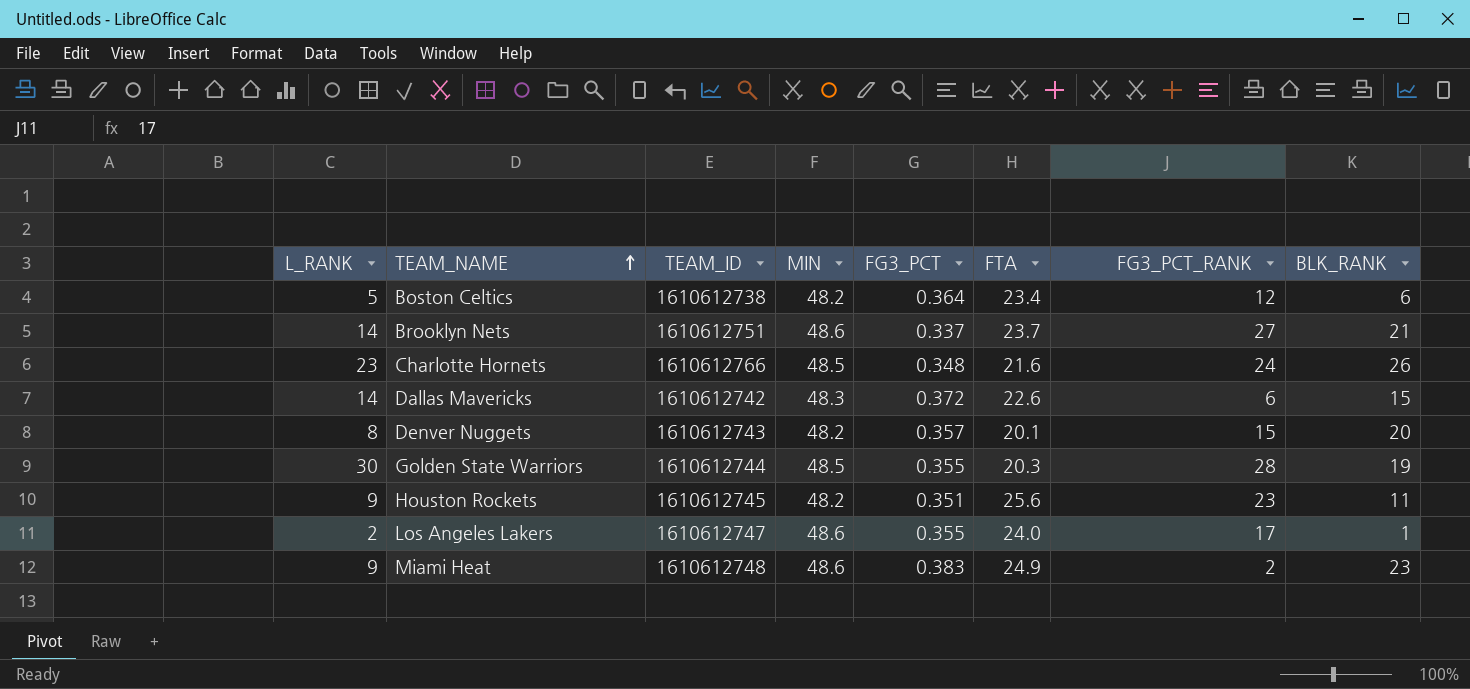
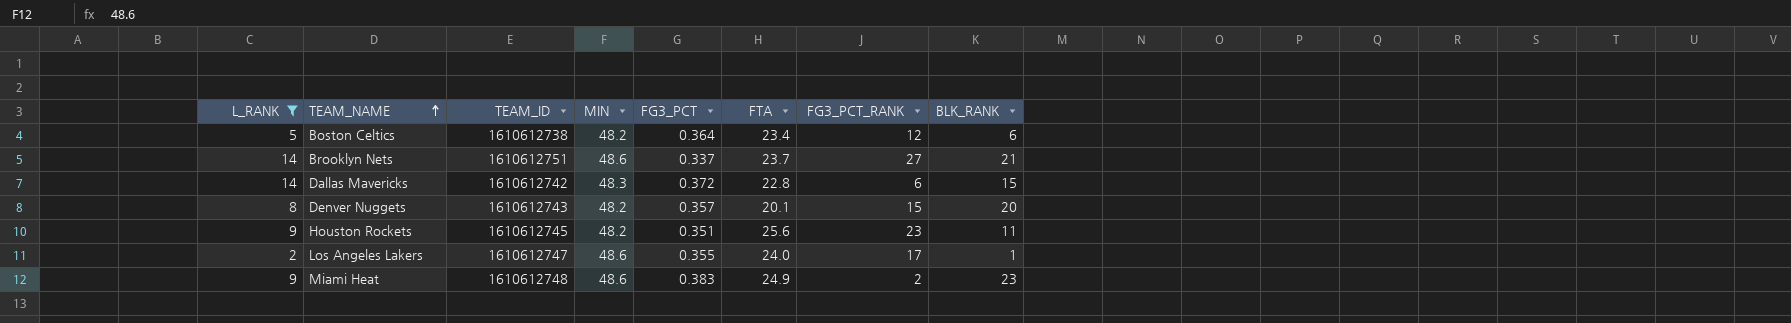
filter: none -> L_RANK <= 14
Dallas Mavericks | FTA: 22.6 -> 22.8

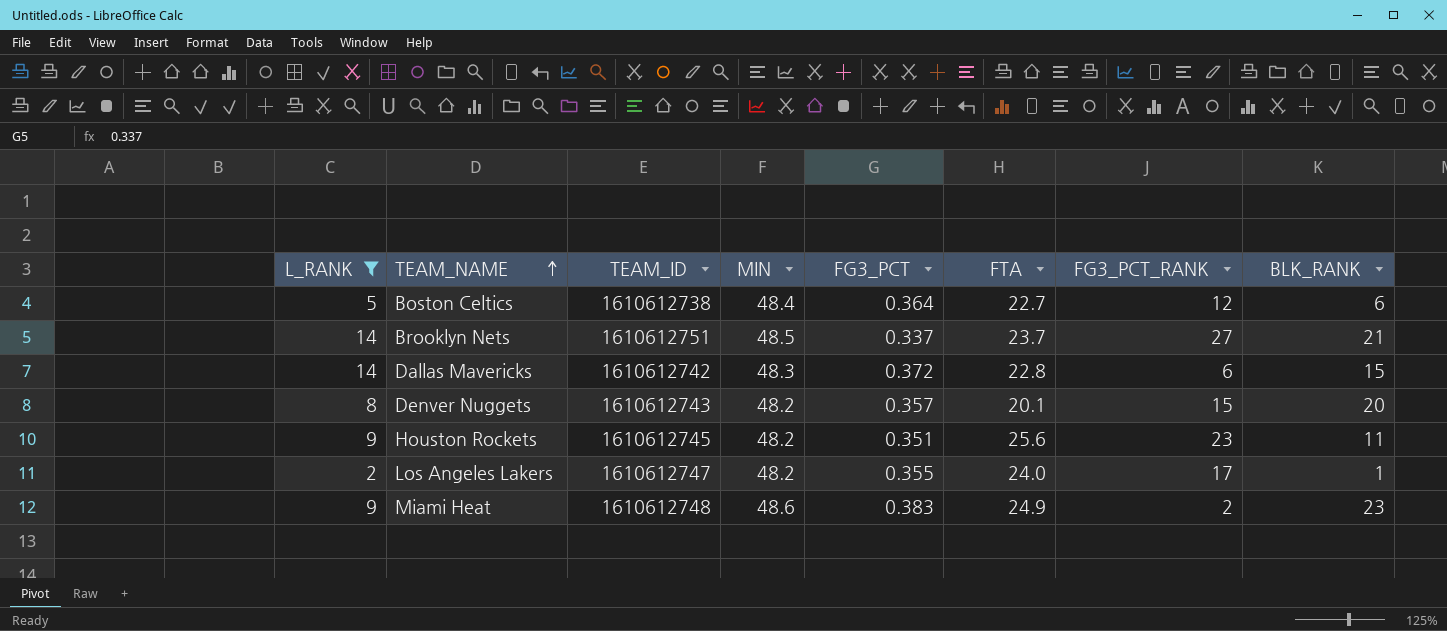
Boston Celtics | MIN: 48.2 -> 48.4
Boston Celtics | FTA: 23.4 -> 22.7
Brooklyn Nets | MIN: 48.6 -> 48.5
Los Angeles Lakers | MIN: 48.6 -> 48.2

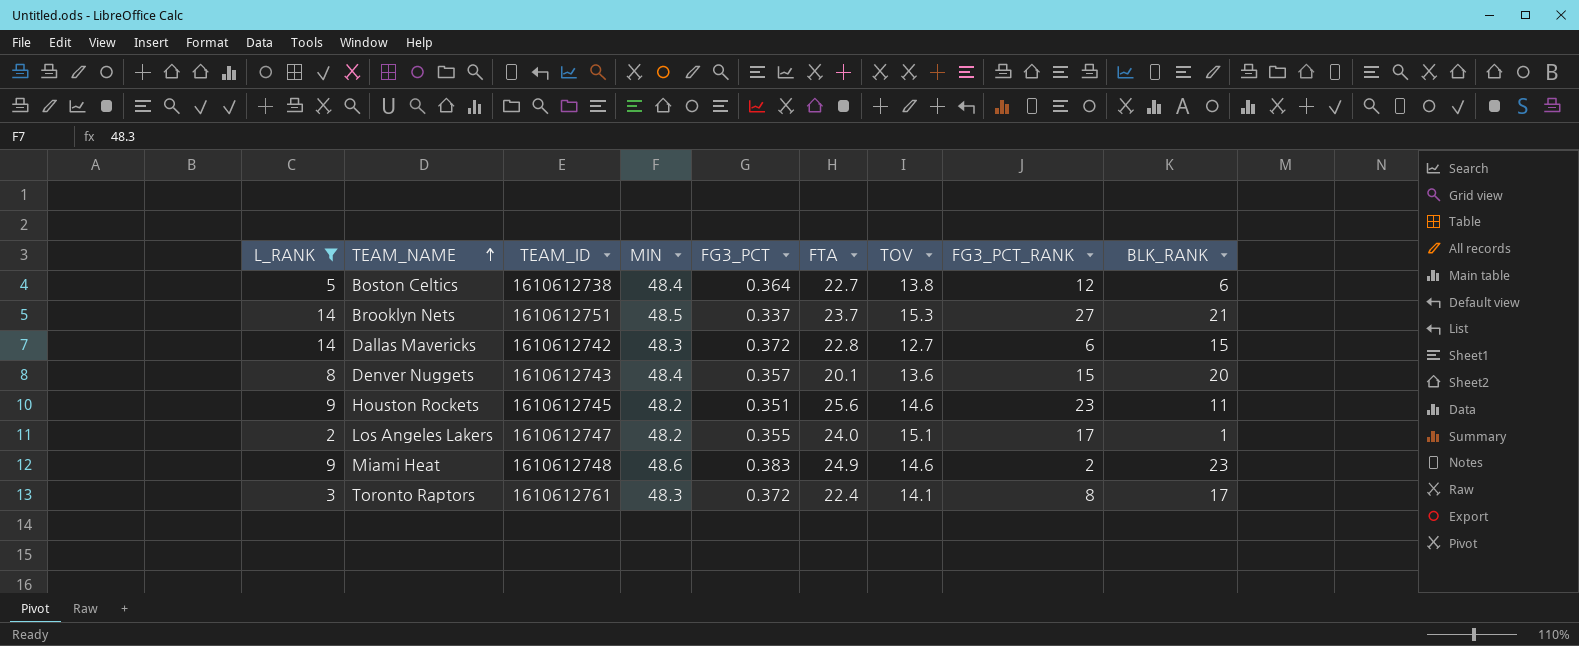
column TOV | position: none -> 7
Denver Nuggets | MIN: 48.2 -> 48.4
row Toronto Raptors: none -> 3 | 1610612761 | 48.3 | 0.372 | 22.4 | 14.1 | 8 | 17

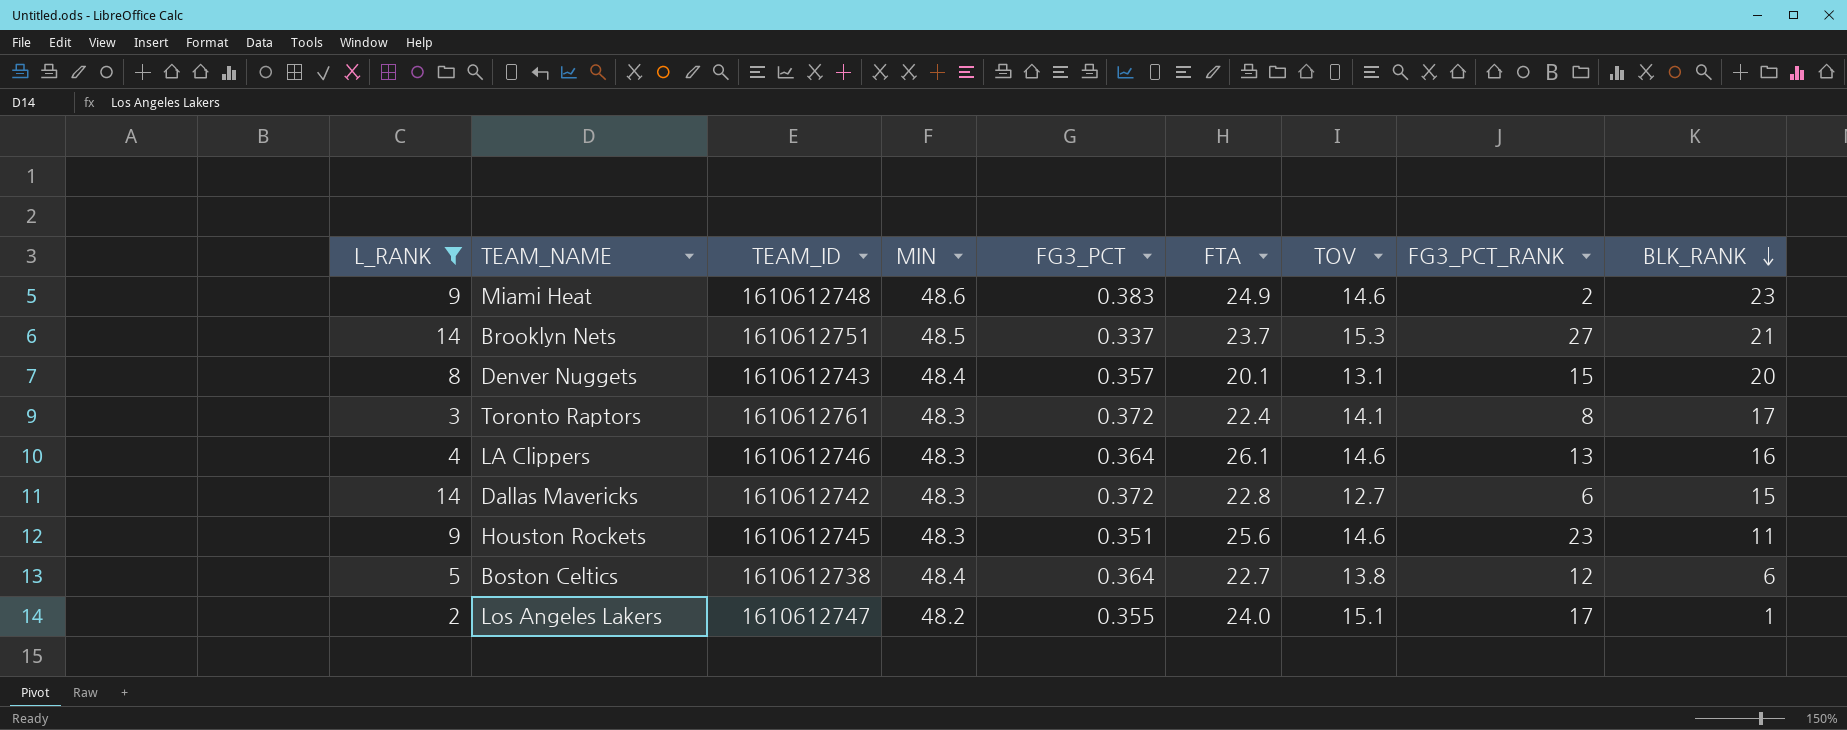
row order: TEAM_NAME ascending -> BLK_RANK descending
Denver Nuggets | TOV: 13.6 -> 13.1
row LA Clippers: none -> 4 | 1610612746 | 48.3 | 0.364 | 26.1 | 14.6 | 13 | 16
Houston Rockets | MIN: 48.2 -> 48.3

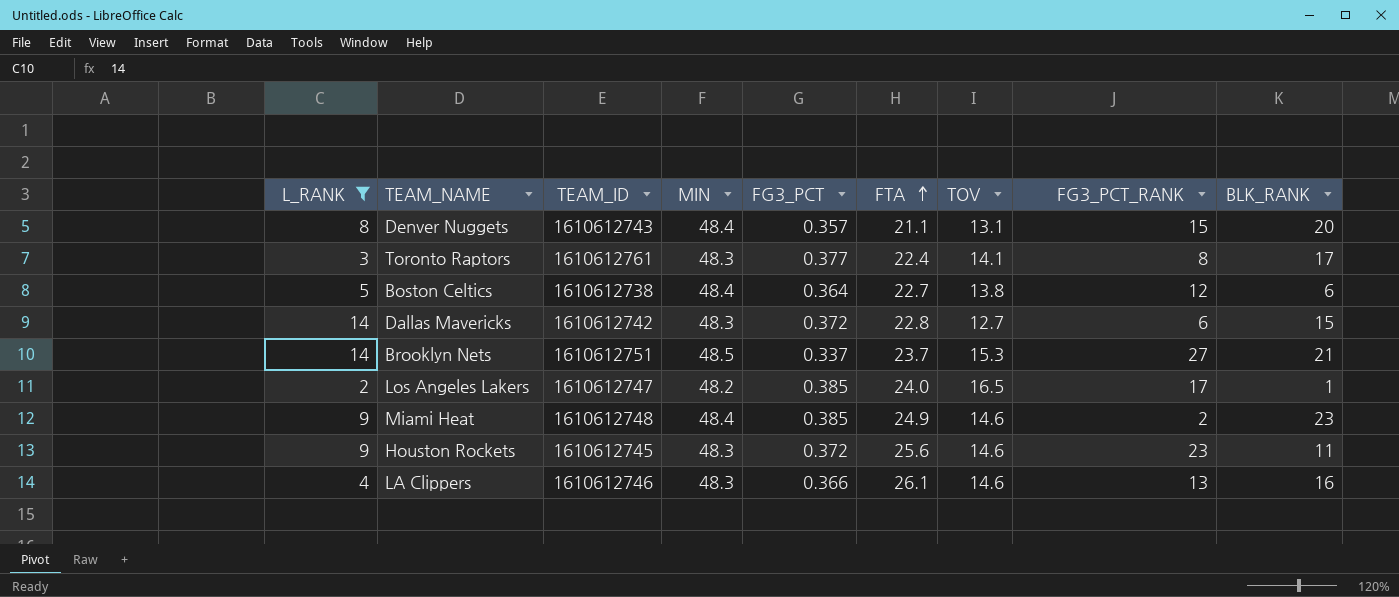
row order: BLK_RANK descending -> FTA ascending
Denver Nuggets | FTA: 20.1 -> 21.1
Toronto Raptors | FG3_PCT: 0.372 -> 0.377
Los Angeles Lakers | FG3_PCT: 0.355 -> 0.385
Los Angeles Lakers | TOV: 15.1 -> 16.5
Miami Heat | MIN: 48.6 -> 48.4
Miami Heat | FG3_PCT: 0.383 -> 0.385
Houston Rockets | FG3_PCT: 0.351 -> 0.372
LA Clippers | FG3_PCT: 0.364 -> 0.366

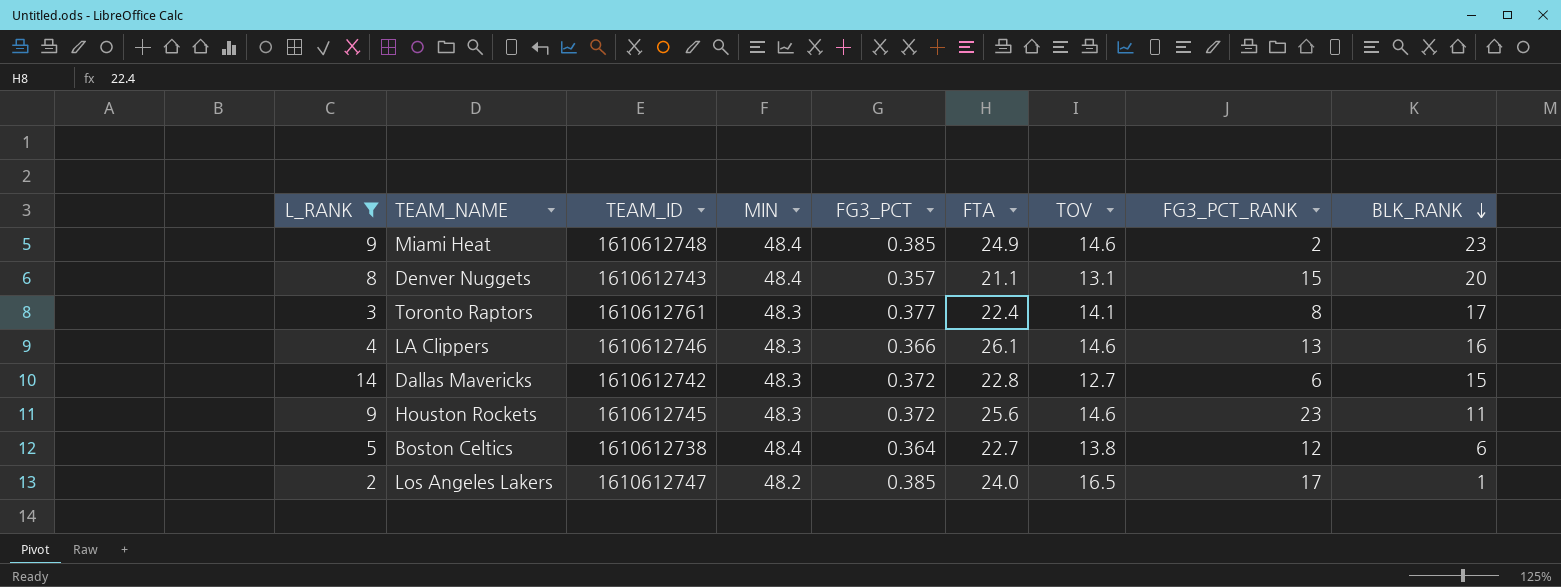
row order: FTA ascending -> BLK_RANK descending
row Brooklyn Nets: 14 | 1610612751 | 48.5 | 0.337 | 23.7 | 15.3 | 27 | 21 -> none

